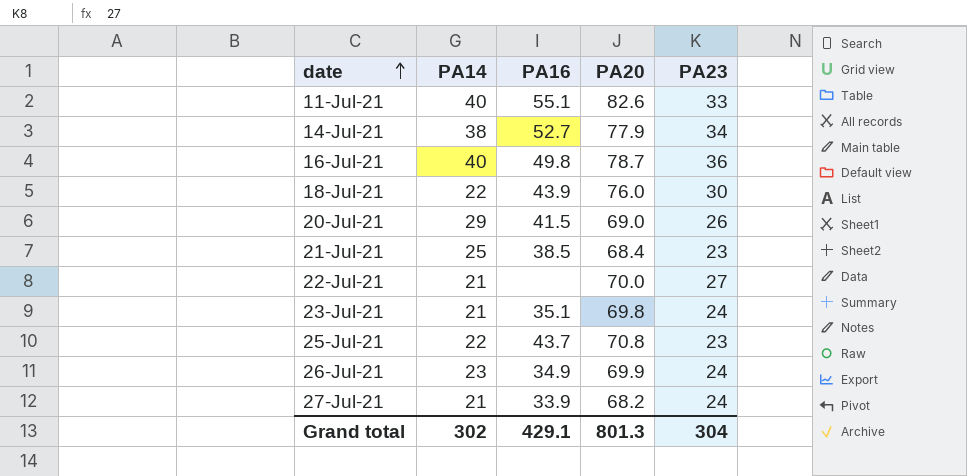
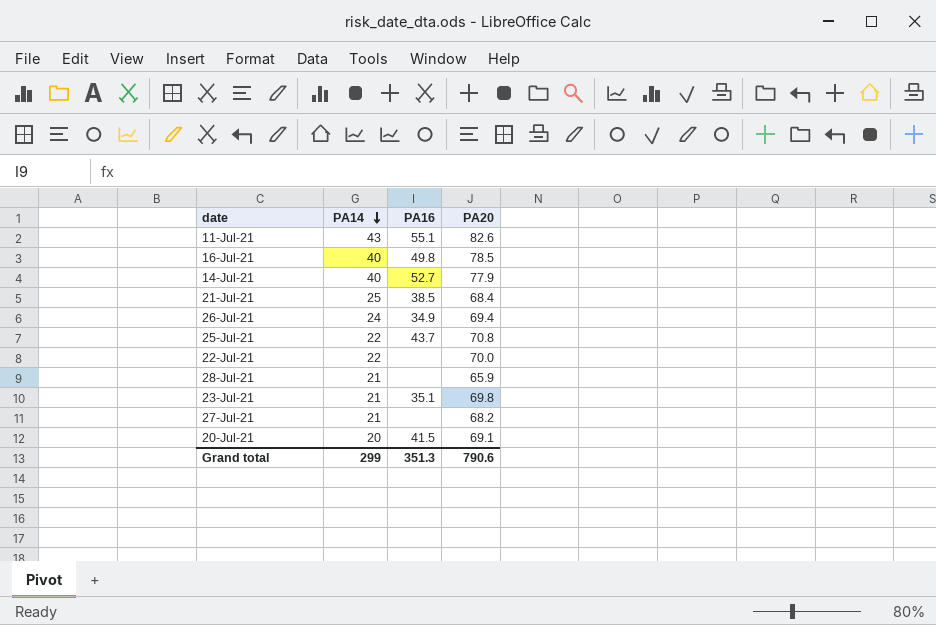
row order: date ascending -> PA14 descending
column PA23 | position: 5 -> none
row 18-Jul-21: 22 | 43.9 | 76.0 | 30 -> none
11-Jul-21 | PA14: 40 -> 43
16-Jul-21 | PA20: 78.7 -> 78.5
14-Jul-21 | PA14: 38 -> 40
26-Jul-21 | PA14: 23 -> 24
26-Jul-21 | PA20: 69.9 -> 69.4
22-Jul-21 | PA14: 21 -> 22
row 28-Jul-21: none -> 21 | none | 65.9
27-Jul-21 | PA16: 33.9 -> none
20-Jul-21 | PA14: 29 -> 20
20-Jul-21 | PA20: 69.0 -> 69.1
Grand total | PA14: 302 -> 299
Grand total | PA16: 429.1 -> 351.3
Grand total | PA20: 801.3 -> 790.6

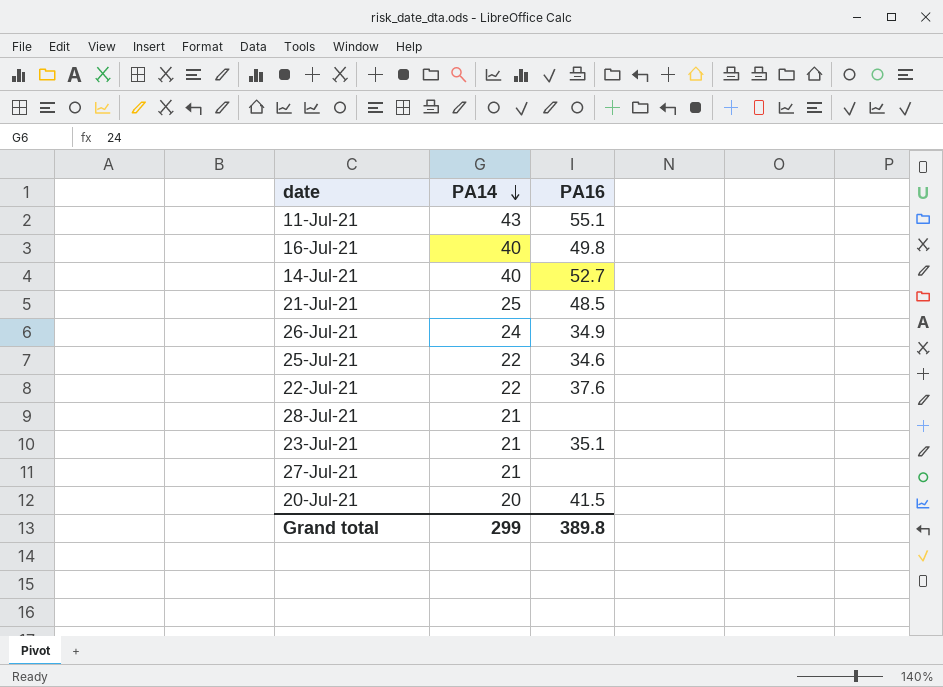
column PA20 | position: 4 -> none
21-Jul-21 | PA16: 38.5 -> 48.5
25-Jul-21 | PA16: 43.7 -> 34.6
22-Jul-21 | PA16: none -> 37.6
Grand total | PA16: 351.3 -> 389.8

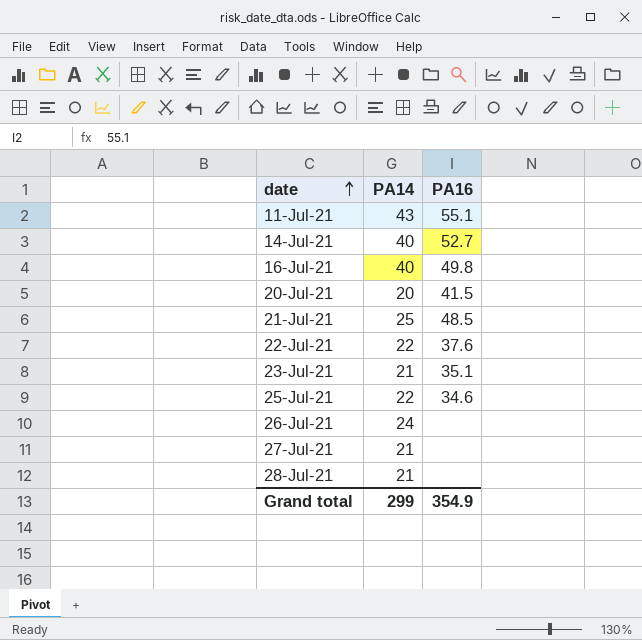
row order: PA14 descending -> date ascending
26-Jul-21 | PA16: 34.9 -> none
Grand total | PA16: 389.8 -> 354.9

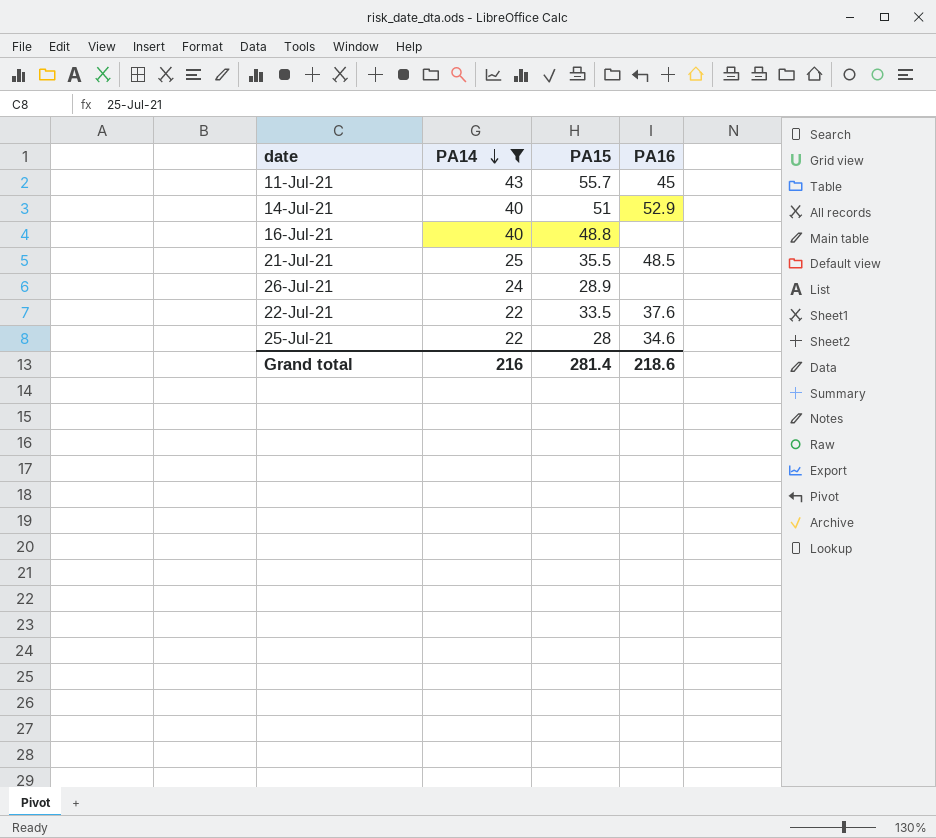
filter: none -> PA14 >= 22
row order: date ascending -> PA14 descending
column PA15 | position: none -> 3
11-Jul-21 | PA16: 55.1 -> 45
14-Jul-21 | PA16: 52.7 -> 52.9
16-Jul-21 | PA16: 49.8 -> none
Grand total | PA14: 299 -> 216
Grand total | PA16: 354.9 -> 218.6

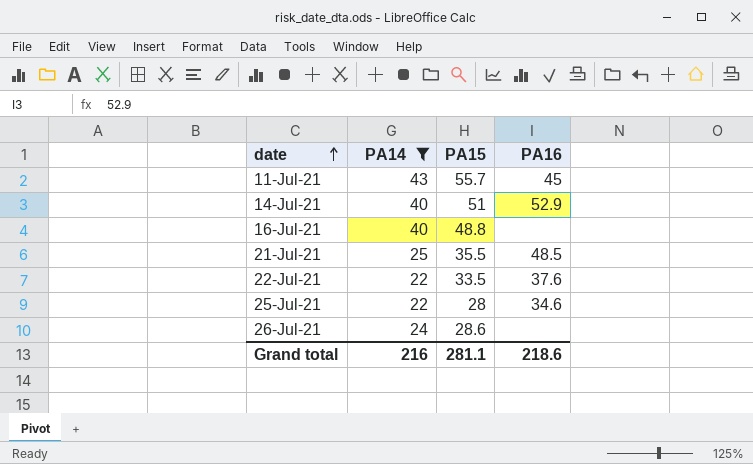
row order: PA14 descending -> date ascending
26-Jul-21 | PA15: 28.9 -> 28.6
Grand total | PA15: 281.4 -> 281.1

